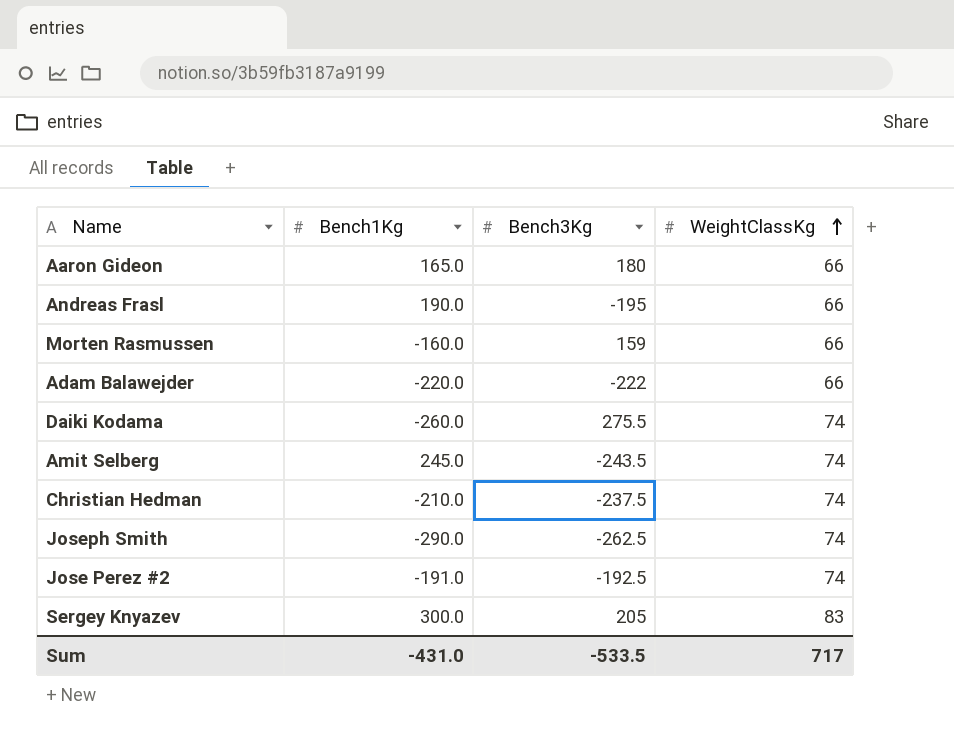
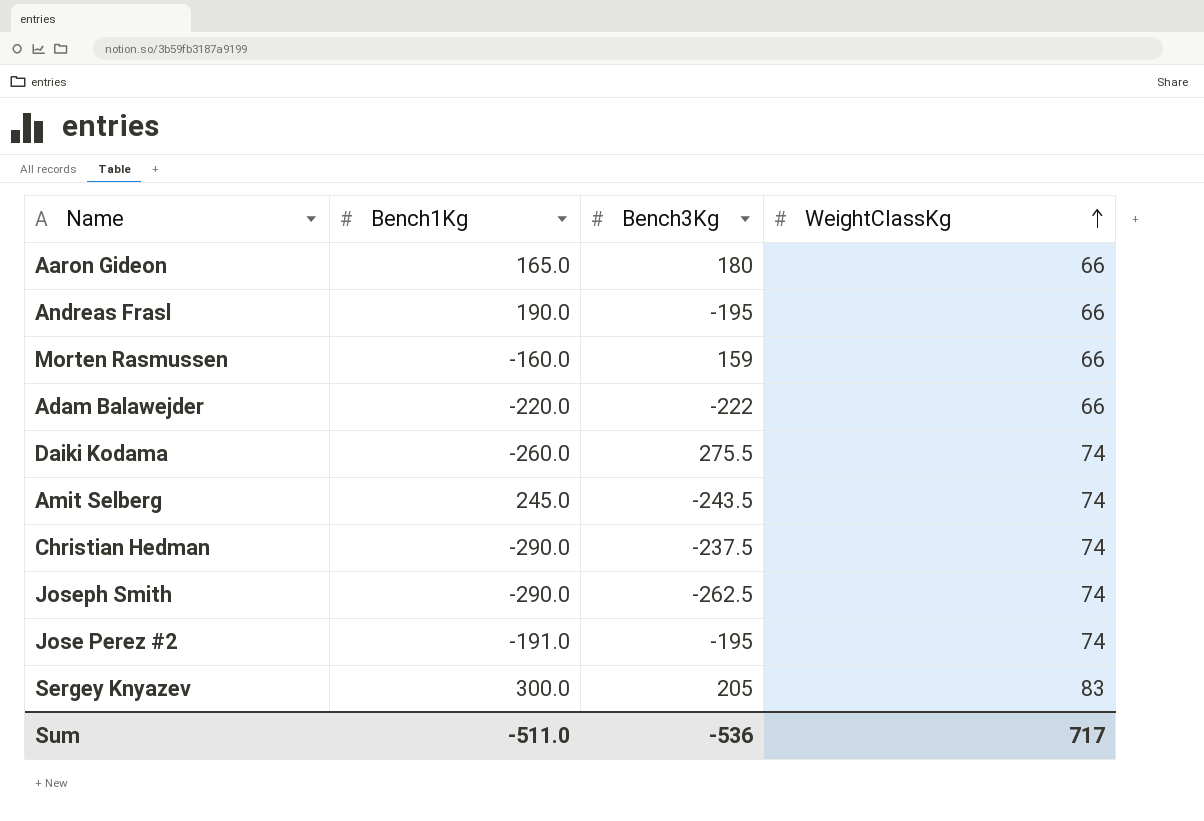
Christian Hedman | Bench1Kg: -210.0 -> -290.0
Jose Perez #2 | Bench3Kg: -192.5 -> -195
Sum | Bench1Kg: -431.0 -> -511.0
Sum | Bench3Kg: -533.5 -> -536

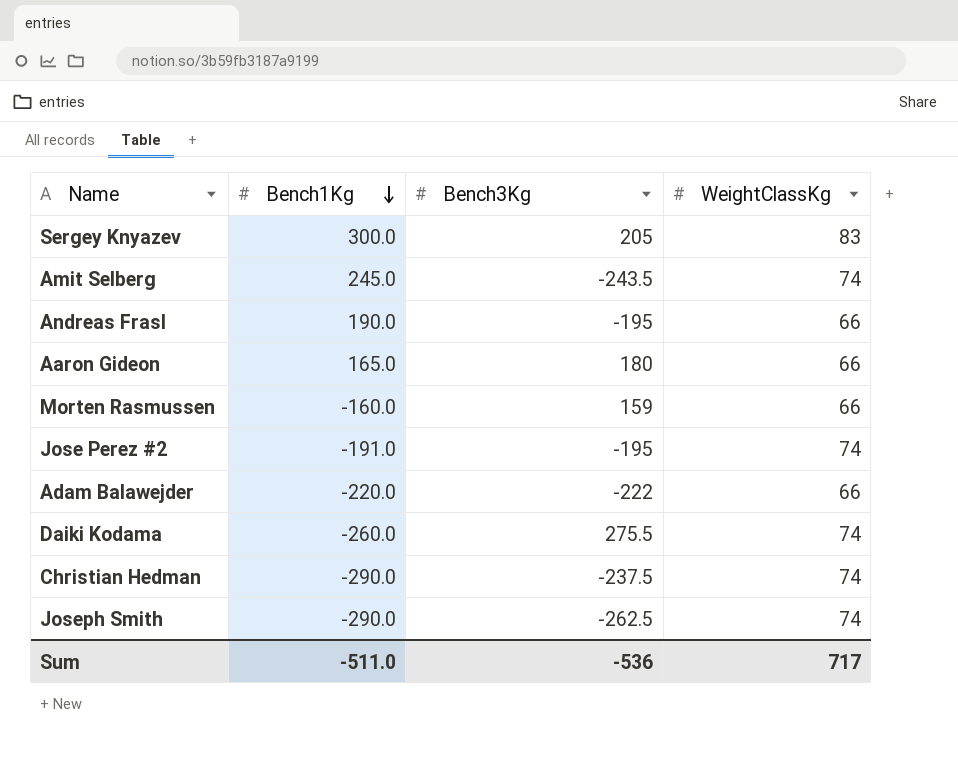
row order: WeightClassKg ascending -> Bench1Kg descending

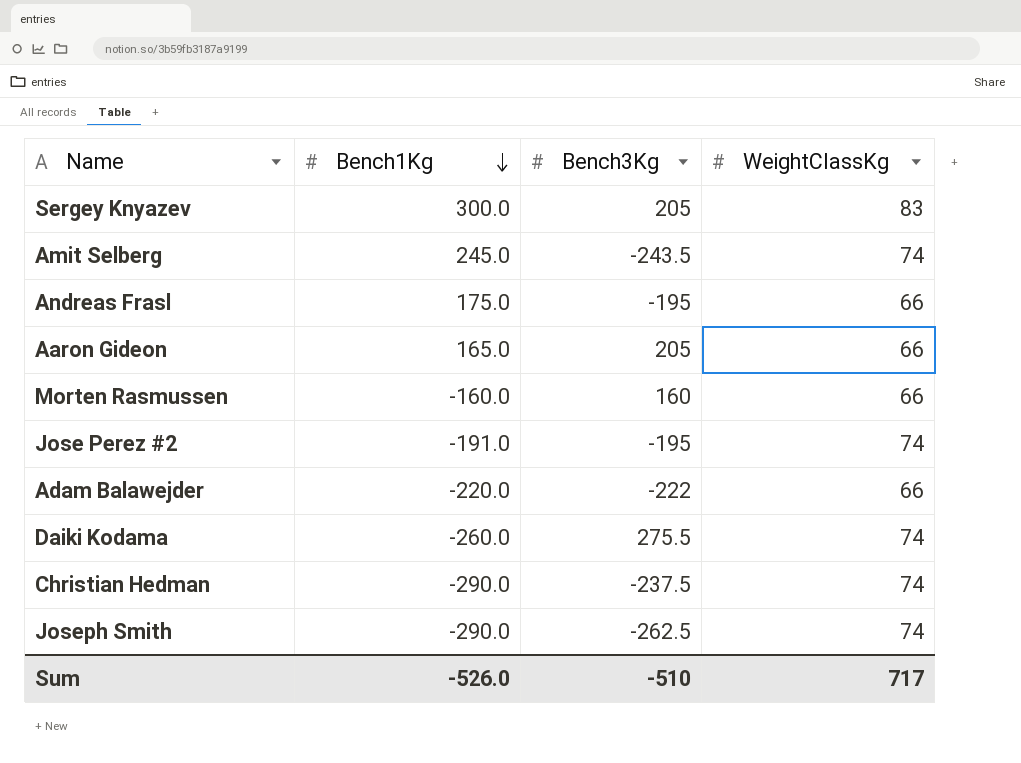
Andreas Frasl | Bench1Kg: 190.0 -> 175.0
Aaron Gideon | Bench3Kg: 180 -> 205
Morten Rasmussen | Bench3Kg: 159 -> 160
Sum | Bench1Kg: -511.0 -> -526.0
Sum | Bench3Kg: -536 -> -510

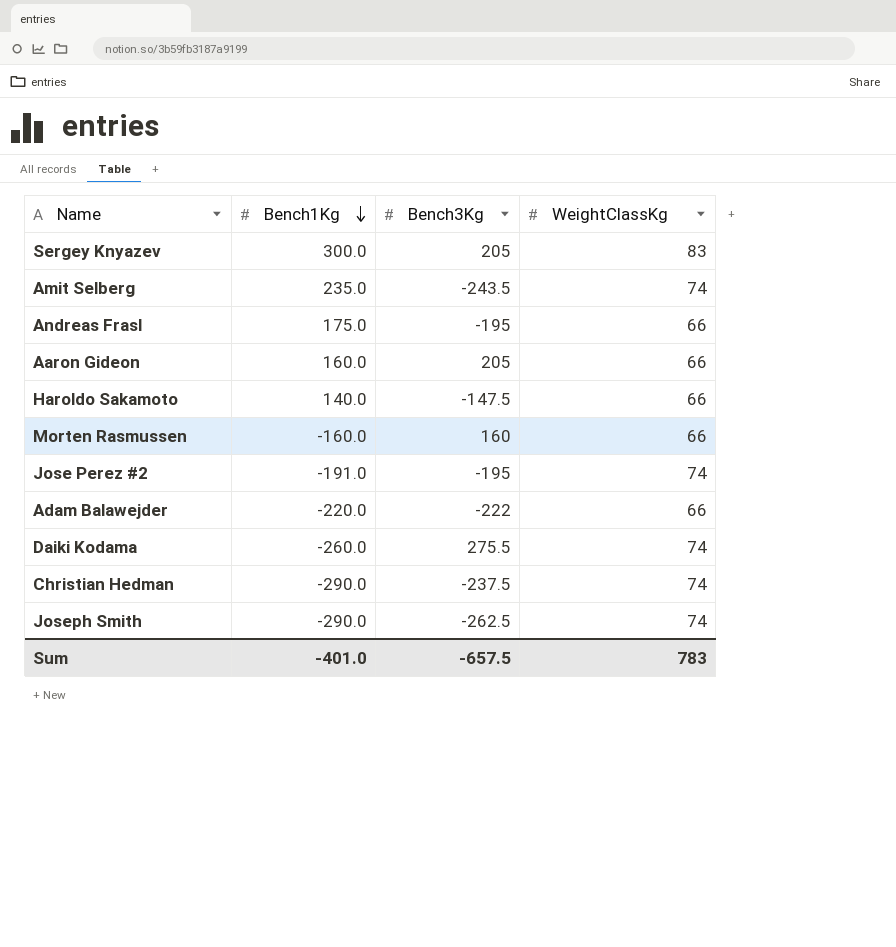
Amit Selberg | Bench1Kg: 245.0 -> 235.0
Aaron Gideon | Bench1Kg: 165.0 -> 160.0
row Haroldo Sakamoto: none -> 140.0 | -147.5 | 66
Sum | Bench1Kg: -526.0 -> -401.0
Sum | Bench3Kg: -510 -> -657.5
Sum | WeightClassKg: 717 -> 783

